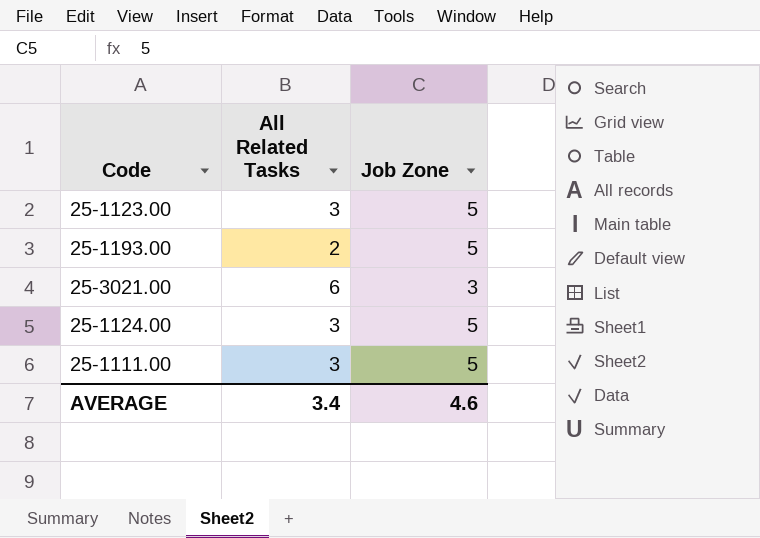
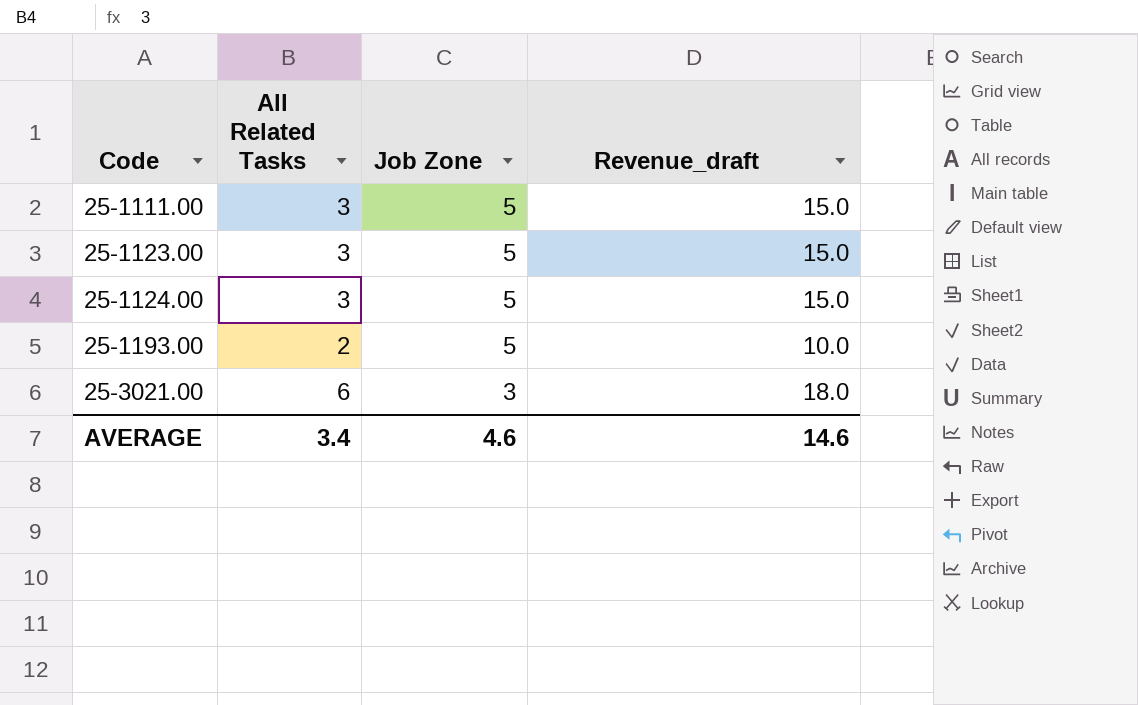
row order: none -> Code ascending
column Revenue_draft | formula: none -> [All Related Tasks] * [Job Zone]

